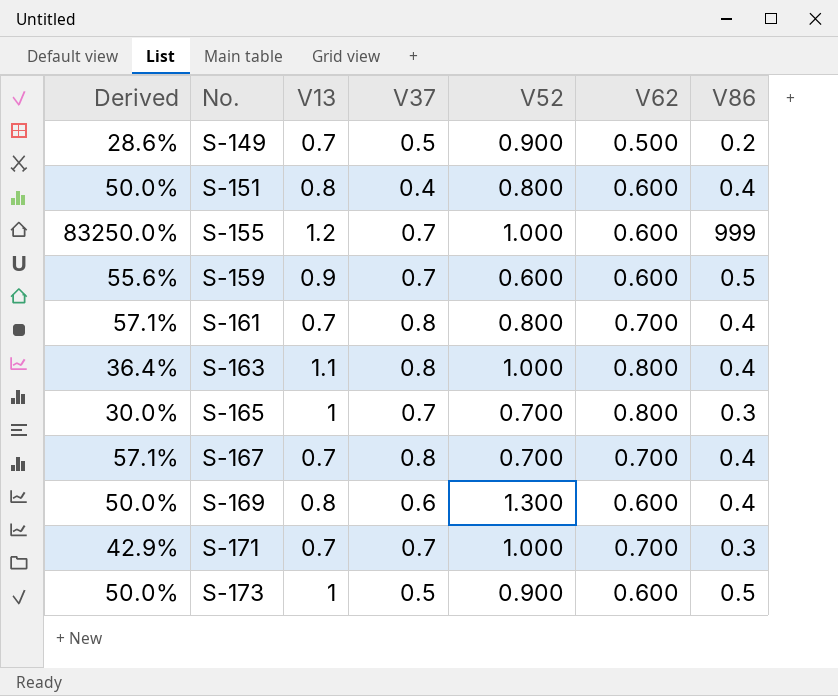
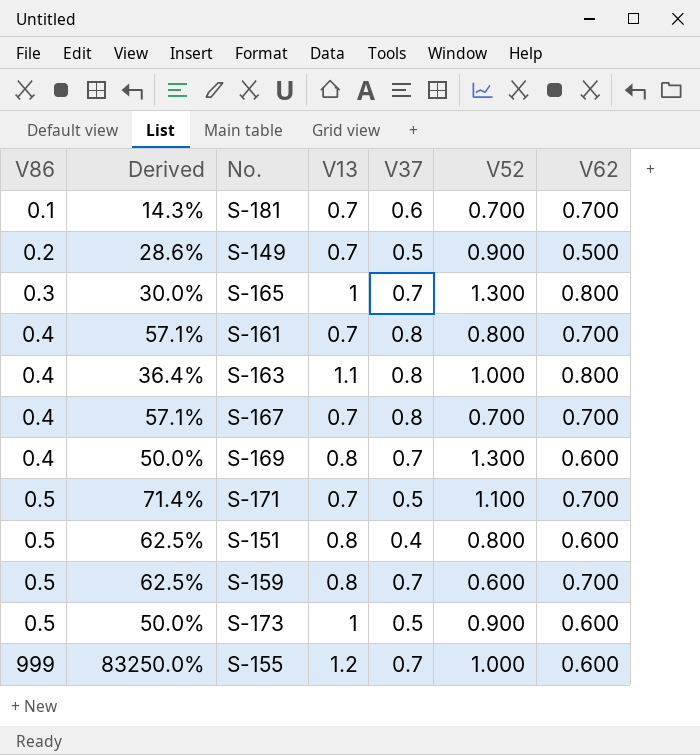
row order: No. ascending -> V86 ascending
column V86 | position: 7 -> 1
row S-181: none -> 0.1 | 14.3% | 0.7 | 0.6 | 0.700 | 0.700
S-165 | V52: 0.700 -> 1.300
S-169 | V37: 0.6 -> 0.7
S-171 | V86: 0.3 -> 0.5
S-171 | Derived: 42.9% -> 71.4%
S-171 | V37: 0.7 -> 0.5
S-171 | V52: 1.000 -> 1.100
S-151 | V86: 0.4 -> 0.5
S-151 | Derived: 50.0% -> 62.5%
S-159 | Derived: 55.6% -> 62.5%
S-159 | V13: 0.9 -> 0.8
S-159 | V62: 0.600 -> 0.700

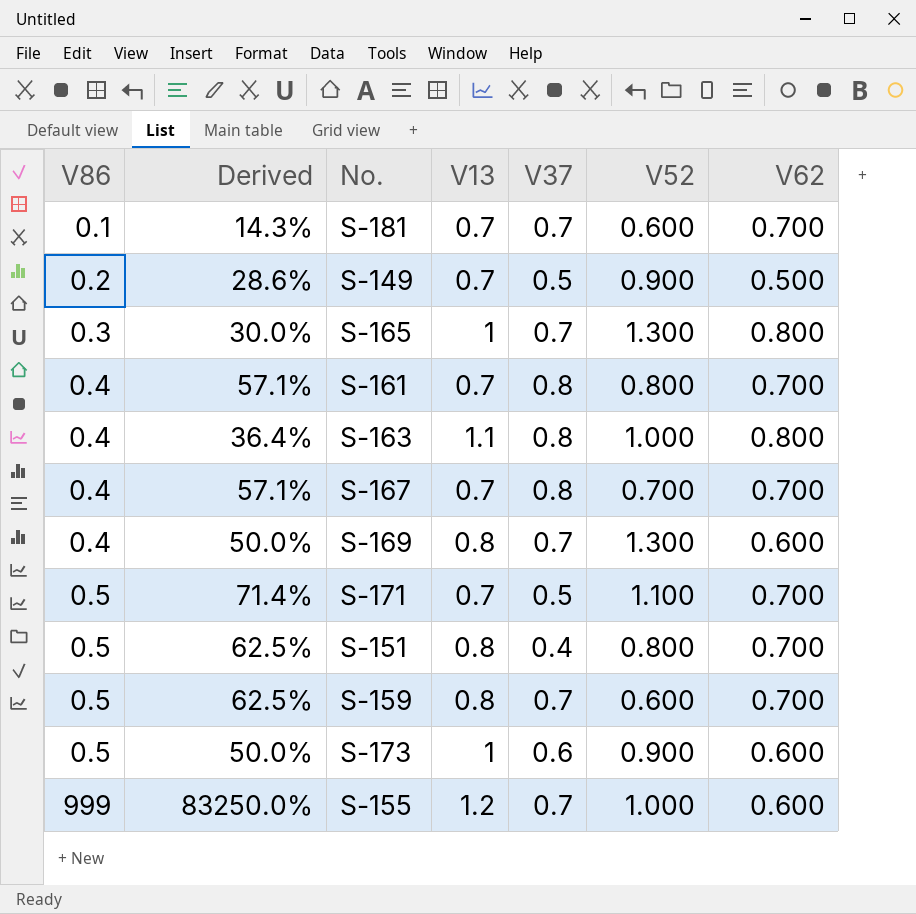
S-181 | V37: 0.6 -> 0.7
S-181 | V52: 0.700 -> 0.600
S-151 | V62: 0.600 -> 0.700
S-173 | V37: 0.5 -> 0.6

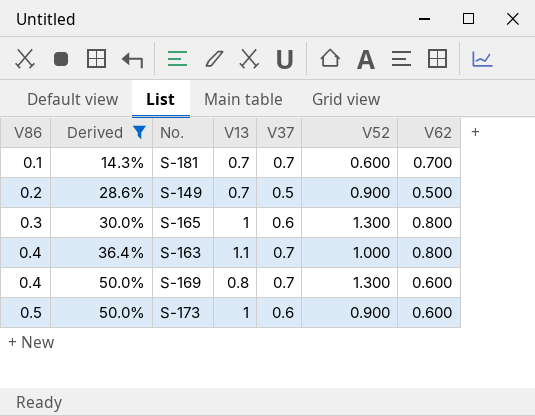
filter: none -> Derived <= 50.0%
S-165 | V37: 0.7 -> 0.6
S-163 | V37: 0.8 -> 0.7

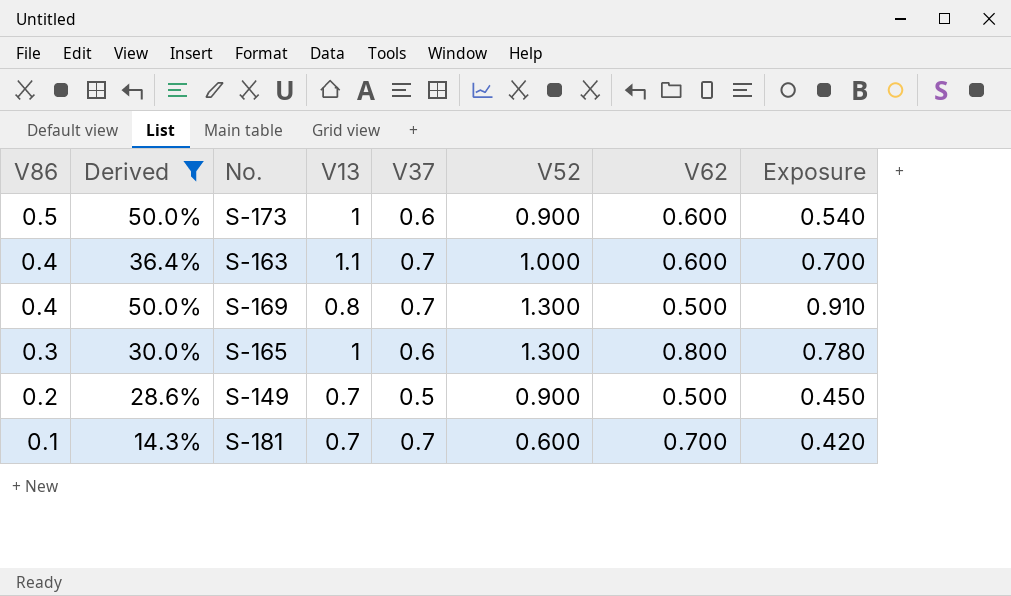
row order: V86 ascending -> V86 descending
column Exposure | formula: none -> [V37] * [V52]
S-163 | V62: 0.800 -> 0.600
S-169 | V62: 0.600 -> 0.500

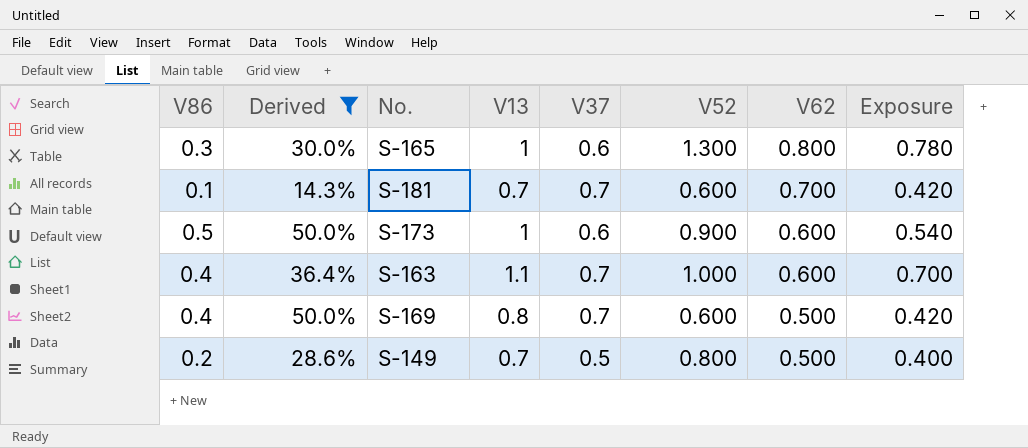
row order: V86 descending -> V62 descending
S-169 | V52: 1.300 -> 0.600
S-169 | Exposure: 0.910 -> 0.420
S-149 | V52: 0.900 -> 0.800
S-149 | Exposure: 0.450 -> 0.400

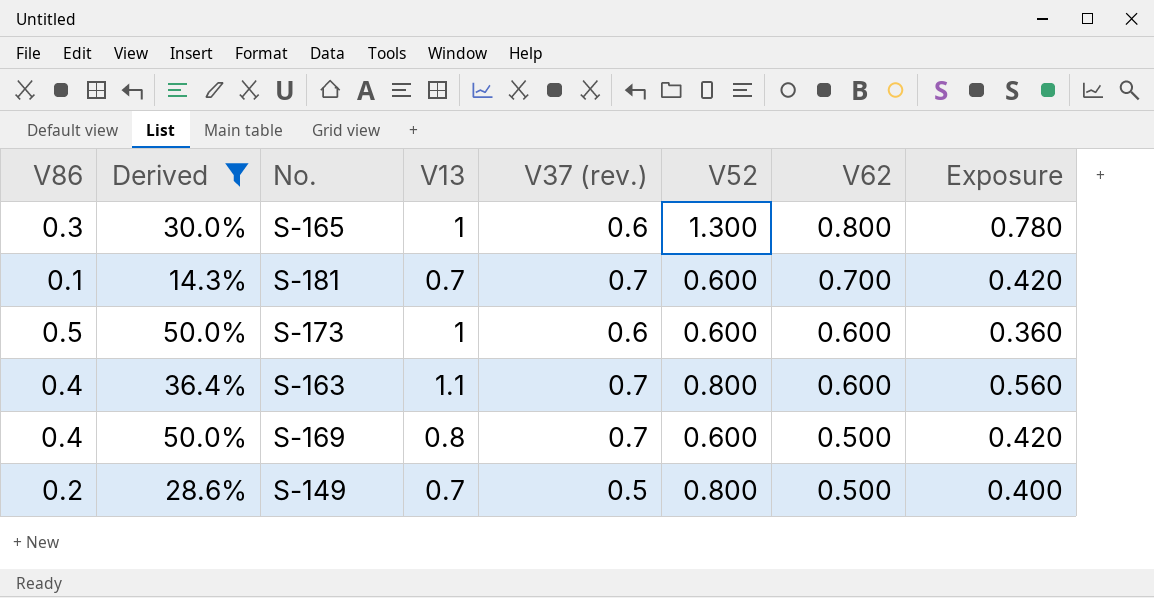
column name: V37 -> V37 (rev.)
S-173 | V52: 0.900 -> 0.600
S-173 | Exposure: 0.540 -> 0.360
S-163 | V52: 1.000 -> 0.800
S-163 | Exposure: 0.700 -> 0.560

